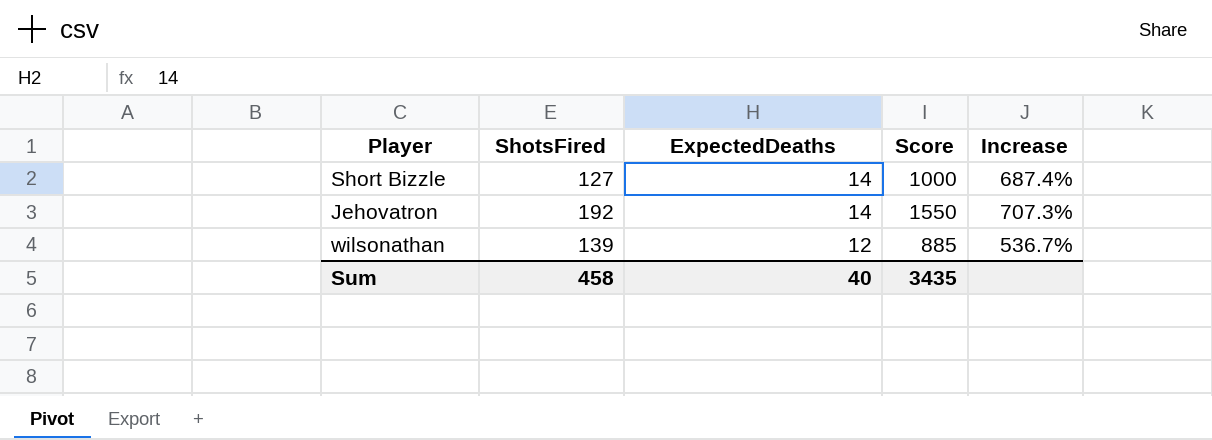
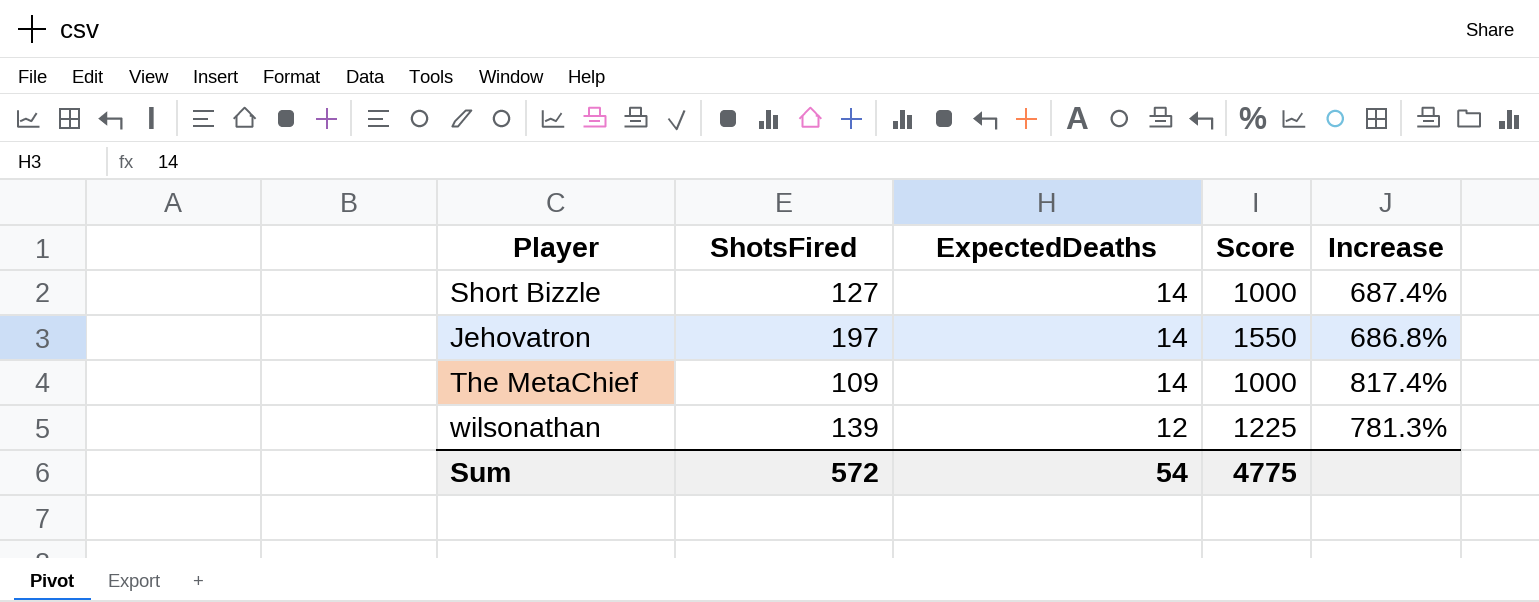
Jehovatron | ShotsFired: 192 -> 197
Jehovatron | Increase: 707.3% -> 686.8%
row The MetaChief: none -> 109 | 14 | 1000 | 817.4%
wilsonathan | Score: 885 -> 1225
wilsonathan | Increase: 536.7% -> 781.3%
Sum | ShotsFired: 458 -> 572
Sum | ExpectedDeaths: 40 -> 54
Sum | Score: 3435 -> 4775

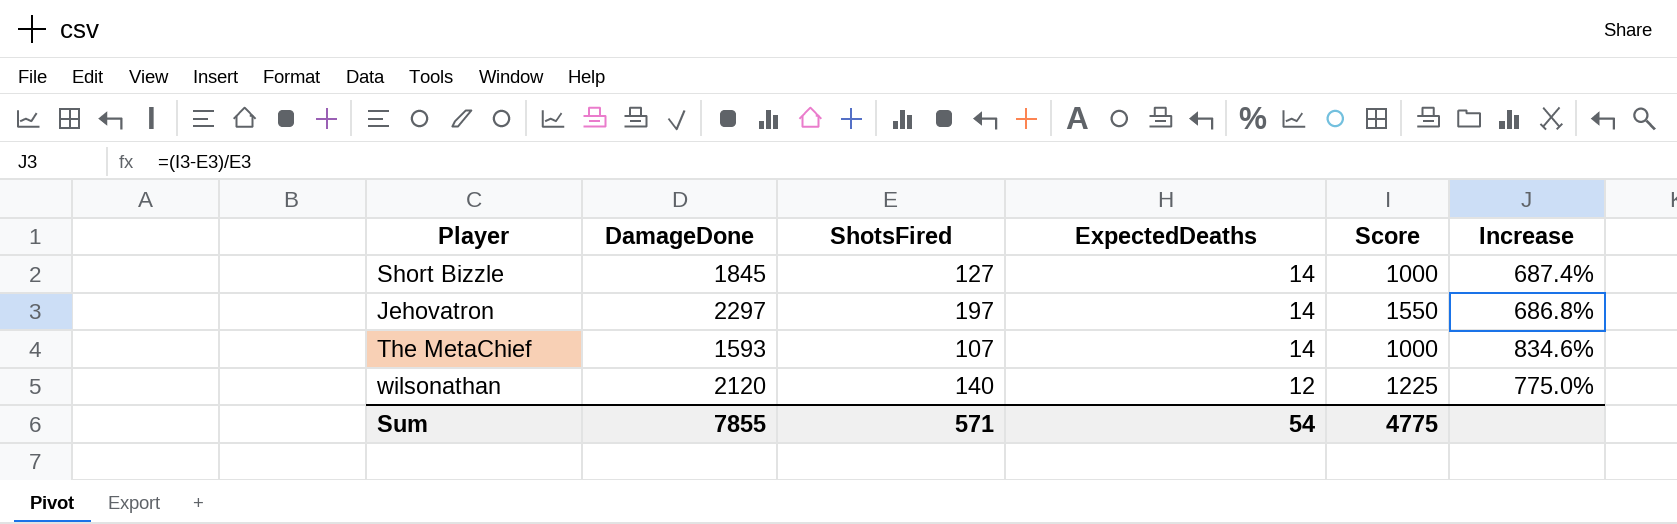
column DamageDone | position: none -> 2
The MetaChief | ShotsFired: 109 -> 107
The MetaChief | Increase: 817.4% -> 834.6%
wilsonathan | ShotsFired: 139 -> 140
wilsonathan | Increase: 781.3% -> 775.0%
Sum | ShotsFired: 572 -> 571

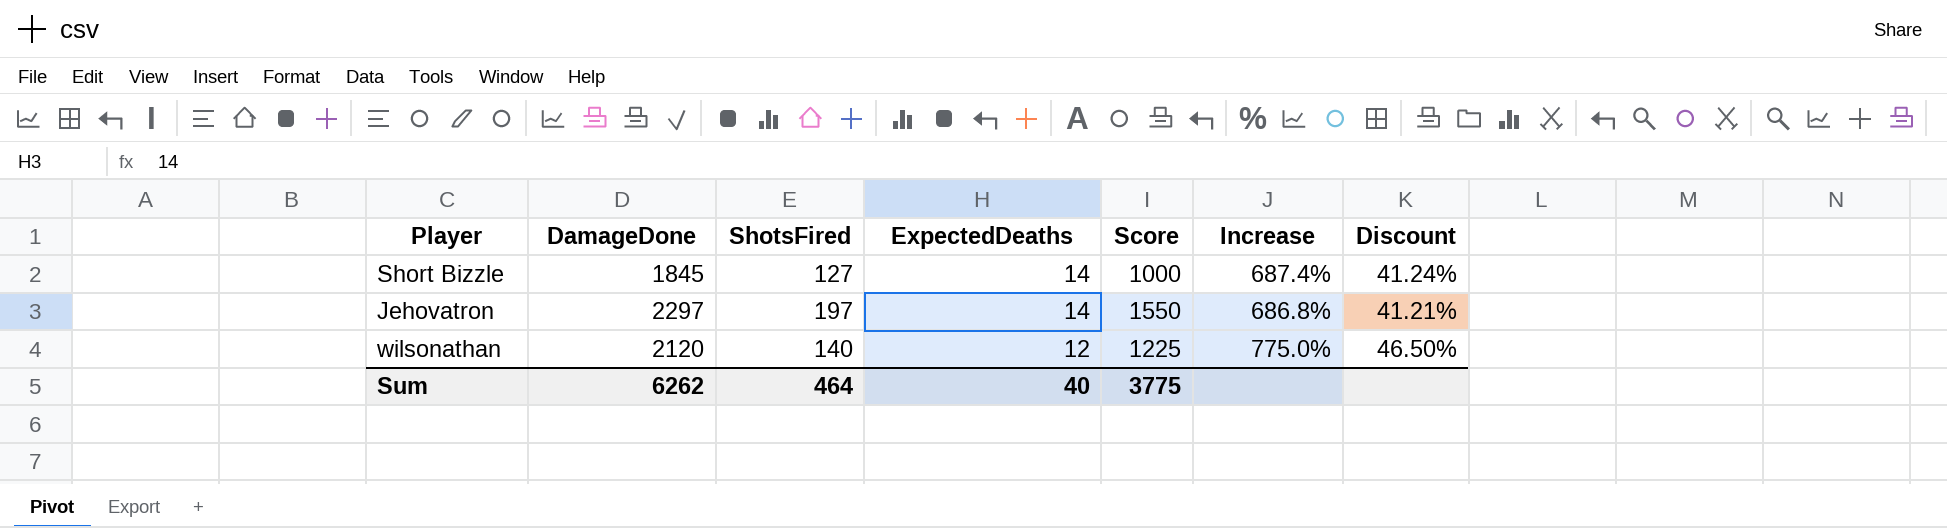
column Discount | formula: none -> [Increase] * 0.06
row The MetaChief: 1593 | 107 | 14 | 1000 | 834.6% -> none
Sum | DamageDone: 7855 -> 6262
Sum | ShotsFired: 571 -> 464
Sum | ExpectedDeaths: 54 -> 40
Sum | Score: 4775 -> 3775

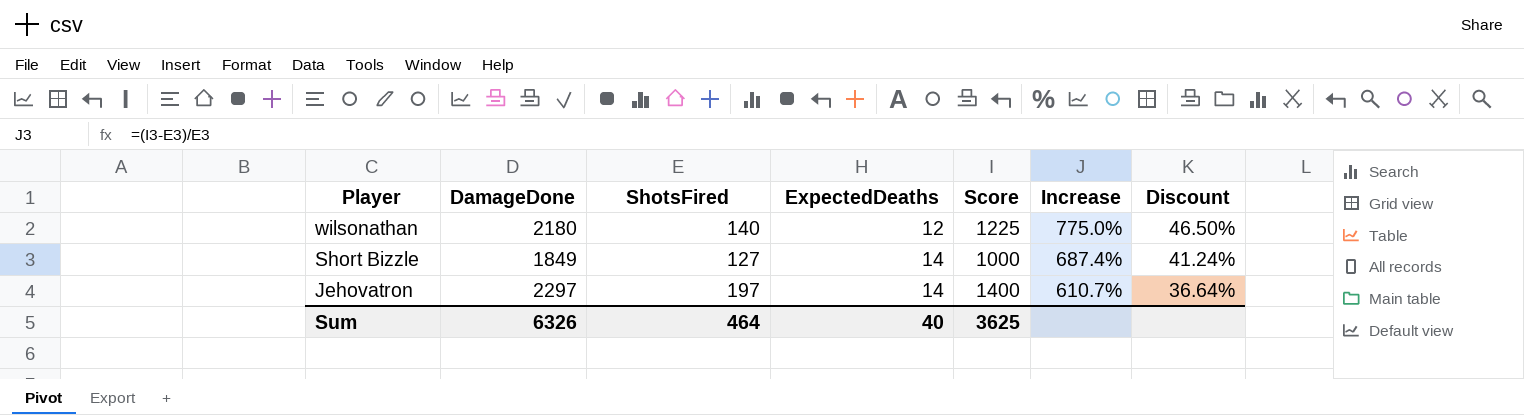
row order: ExpectedDeaths descending -> Player descending
wilsonathan | DamageDone: 2120 -> 2180
Short Bizzle | DamageDone: 1845 -> 1849
Jehovatron | Score: 1550 -> 1400
Jehovatron | Increase: 686.8% -> 610.7%
Jehovatron | Discount: 41.21% -> 36.64%
Sum | DamageDone: 6262 -> 6326
Sum | Score: 3775 -> 3625

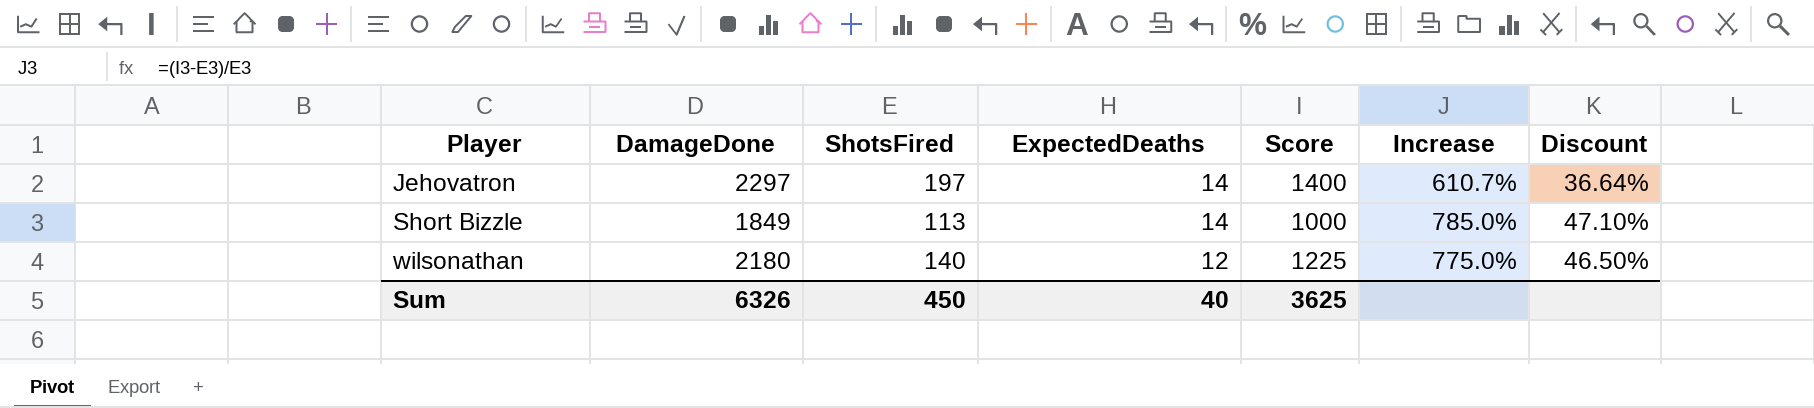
row order: Player descending -> Player ascending
Short Bizzle | ShotsFired: 127 -> 113
Short Bizzle | Increase: 687.4% -> 785.0%
Short Bizzle | Discount: 41.24% -> 47.10%
Sum | ShotsFired: 464 -> 450

